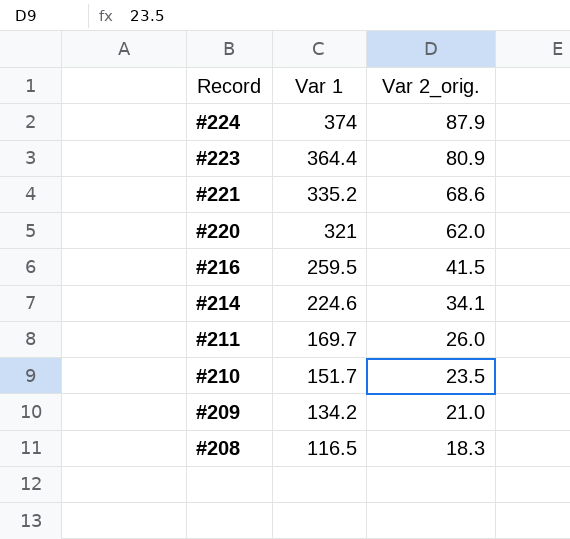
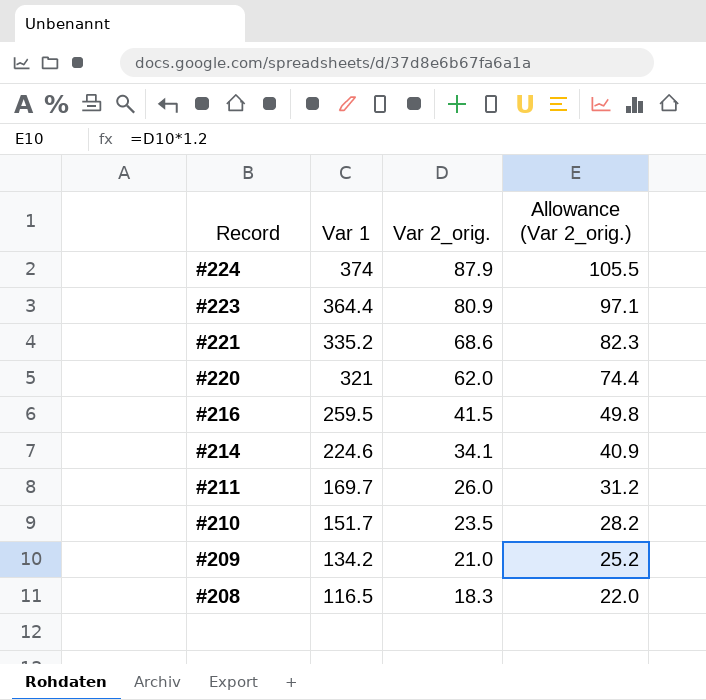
column Allowance (Var 2_orig.) | formula: none -> [Var 2_orig.] * 1.2

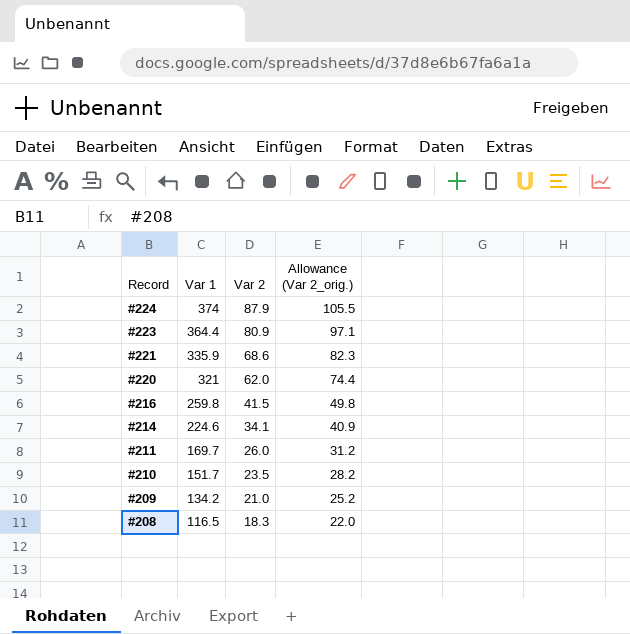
column name: Var 2_orig. -> Var 2
#221 | Var 1: 335.2 -> 335.9
#216 | Var 1: 259.5 -> 259.8

